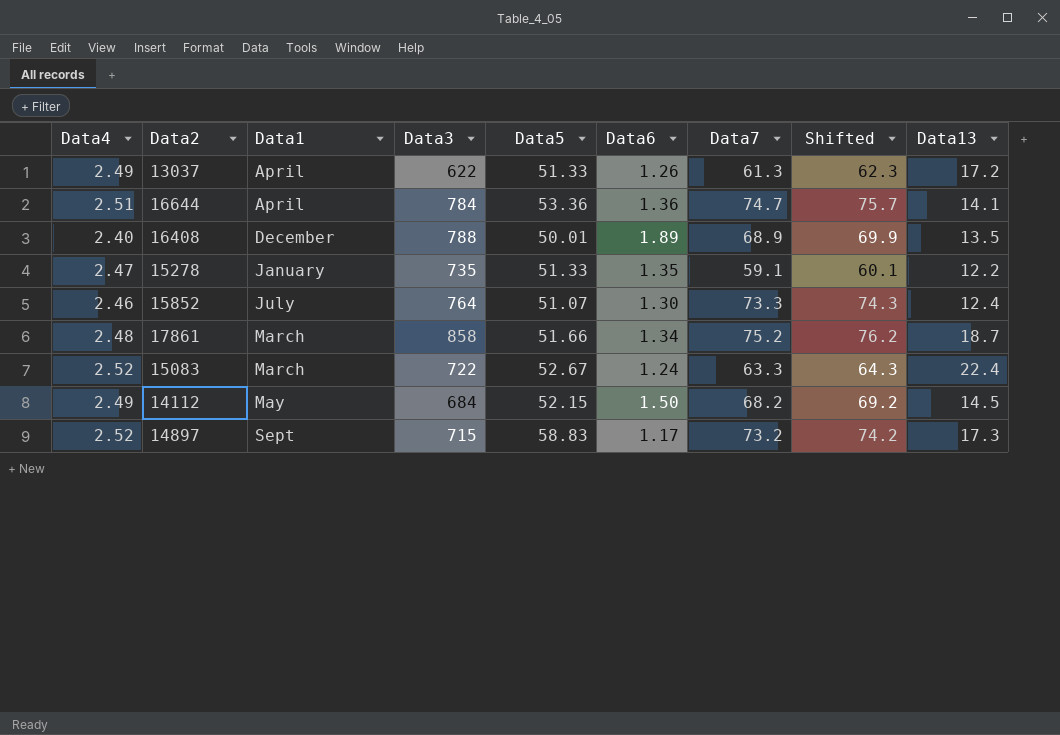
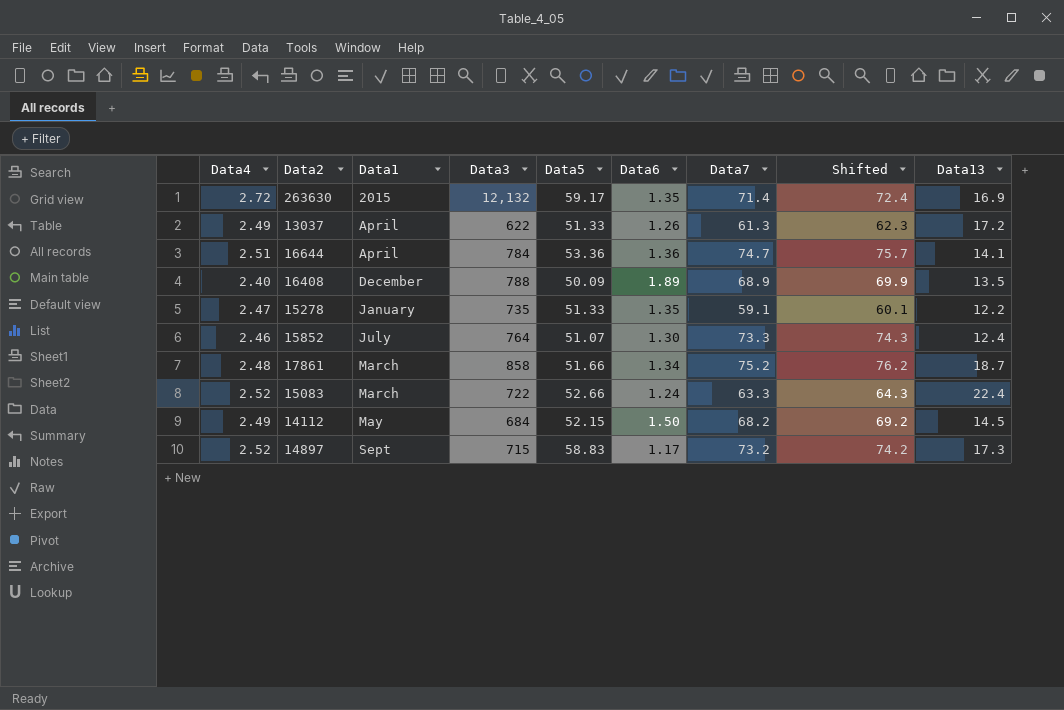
row 263630: none -> 2.72 | 2015 | 12,132 | 59.17 | 1.35 | 71.4 | 72.4 | 16.9
16408 | Data5: 50.01 -> 50.09
15083 | Data5: 52.67 -> 52.66

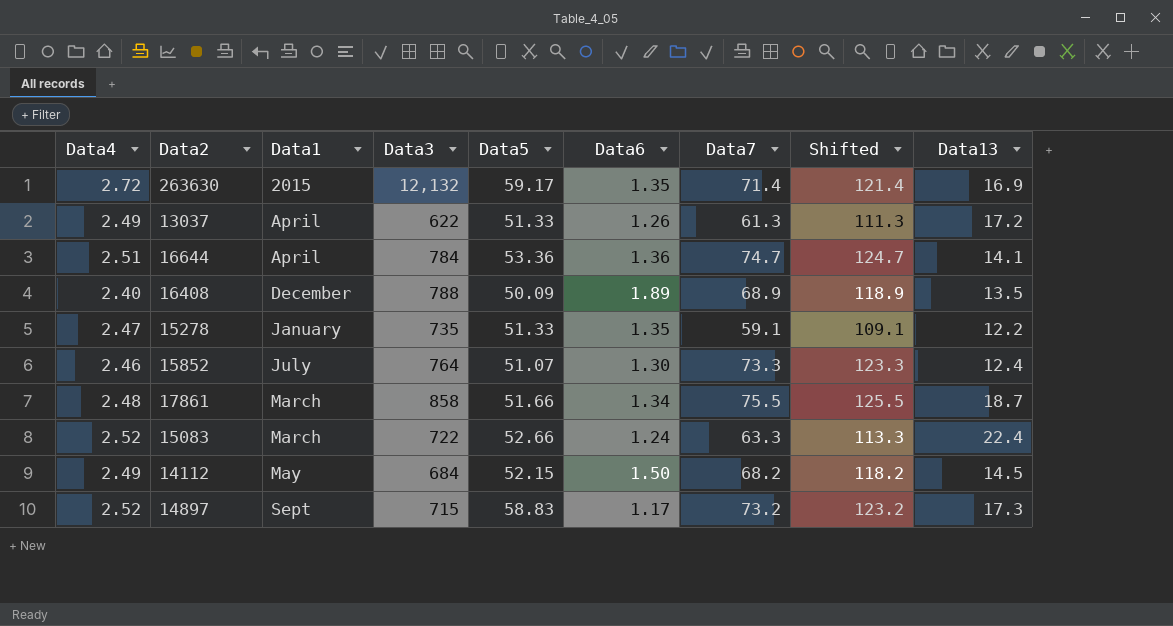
column Shifted | formula: [Data7] + 1 -> [Data7] + 50
17861 | Data7: 75.2 -> 75.5

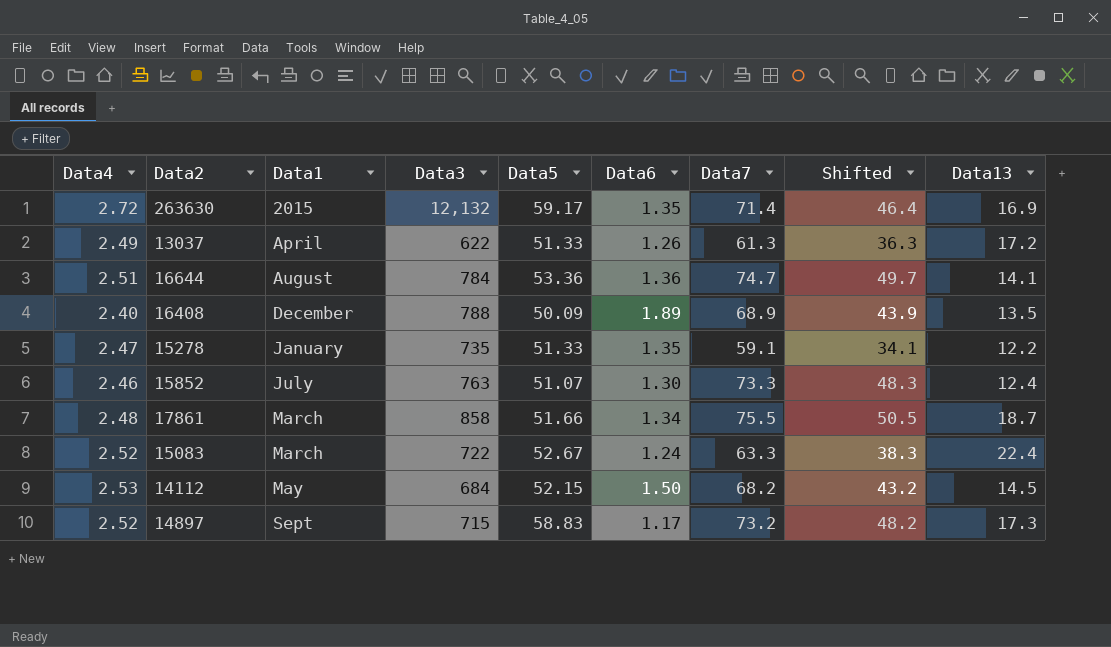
column Shifted | formula: [Data7] + 50 -> [Data7] - 25
16644 | Data1: April -> August
15852 | Data3: 764 -> 763
15083 | Data5: 52.66 -> 52.67
14112 | Data4: 2.49 -> 2.53

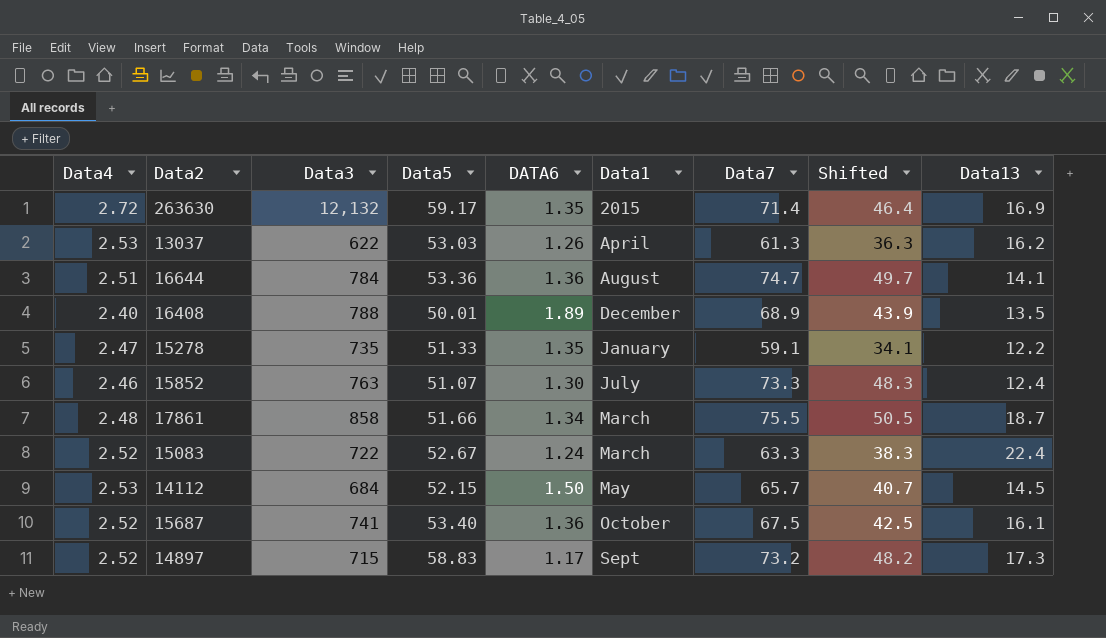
column name: Data6 -> DATA6
column Data1 | position: 3 -> 6
13037 | Data4: 2.49 -> 2.53
13037 | Data5: 51.33 -> 53.03
13037 | Data13: 17.2 -> 16.2
16408 | Data5: 50.09 -> 50.01
14112 | Data7: 68.2 -> 65.7
14112 | Shifted: 43.2 -> 40.7
row 15687: none -> 2.52 | 741 | 53.40 | 1.36 | October | 67.5 | 42.5 | 16.1

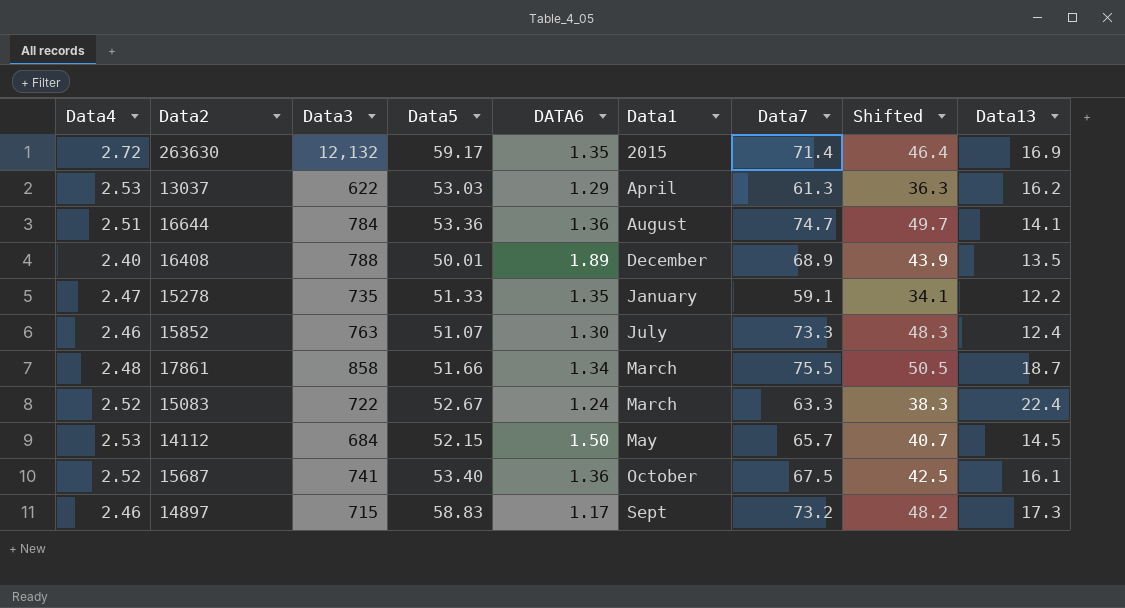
13037 | DATA6: 1.26 -> 1.29
14897 | Data4: 2.52 -> 2.46

